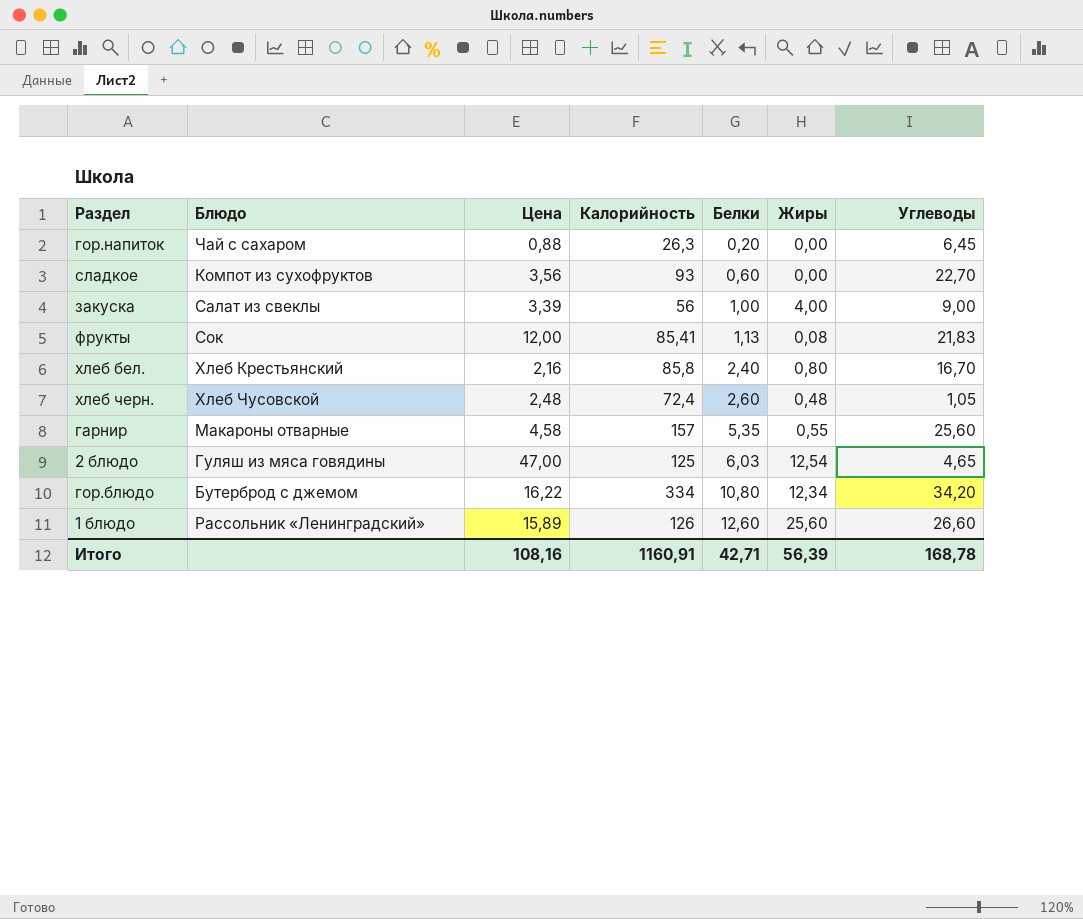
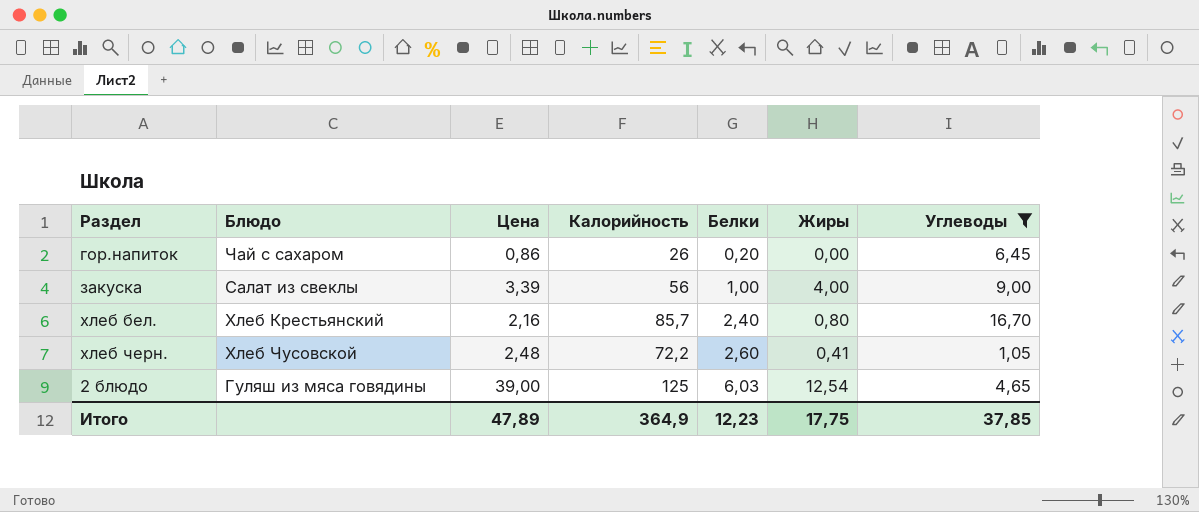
filter: none -> Углеводы <= 16,70
гор.напиток | Цена: 0,88 -> 0,86
гор.напиток | Калорийность: 26,3 -> 26
хлеб бел. | Калорийность: 85,8 -> 85,7
хлеб черн. | Калорийность: 72,4 -> 72,2
хлеб черн. | Жиры: 0,48 -> 0,41
2 блюдо | Цена: 47,00 -> 39,00
Итого | Цена: 108,16 -> 47,89
Итого | Калорийность: 1160,91 -> 364,9
Итого | Белки: 42,71 -> 12,23
Итого | Жиры: 56,39 -> 17,75
Итого | Углеводы: 168,78 -> 37,85

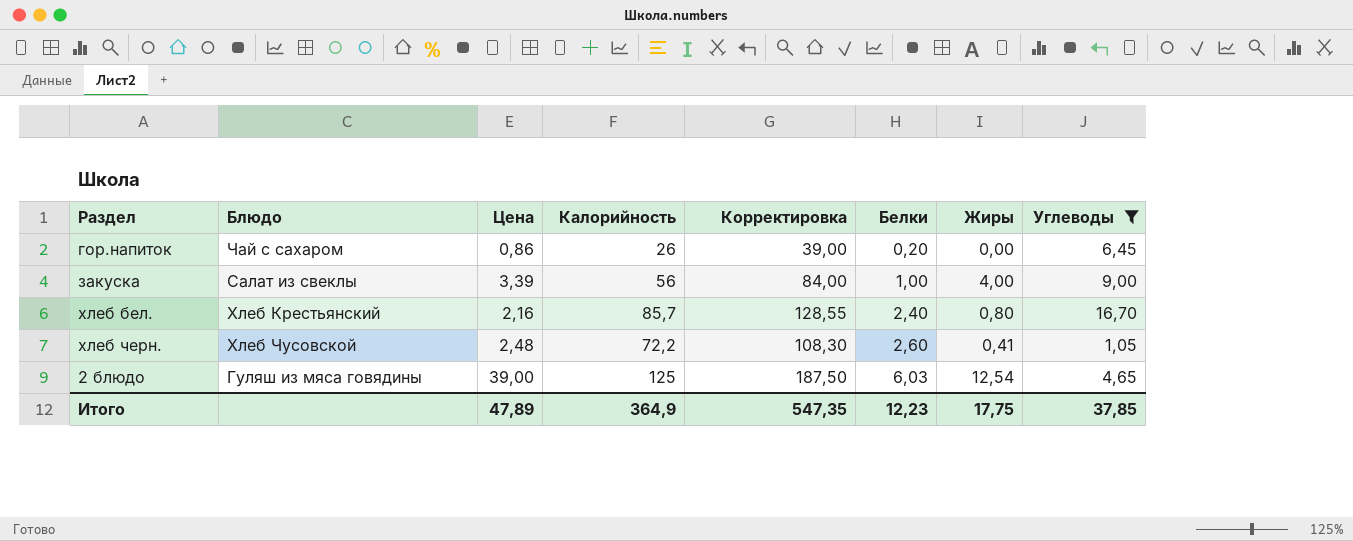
column Корректировка | formula: none -> [Калорийность] * 1,5

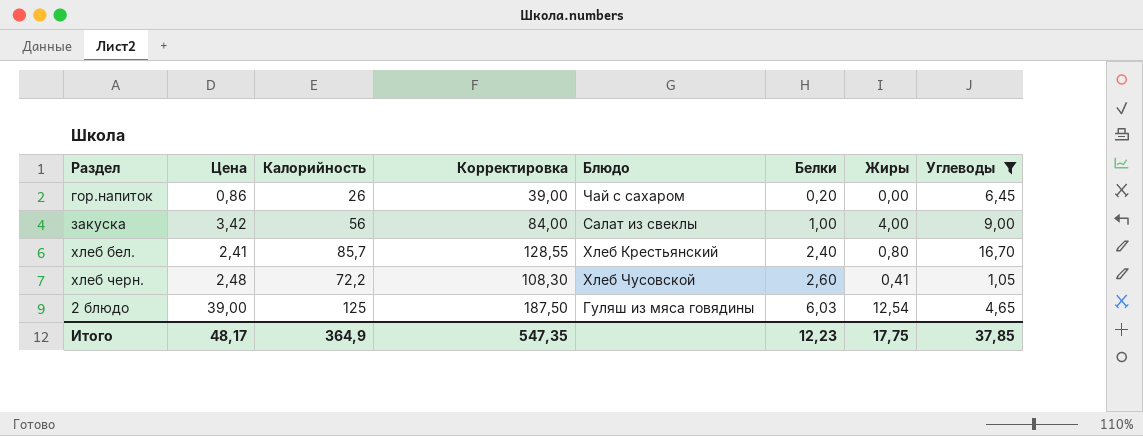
column Блюдо | position: 2 -> 5
закуска | Цена: 3,39 -> 3,42
хлеб бел. | Цена: 2,16 -> 2,41
Итого | Цена: 47,89 -> 48,17

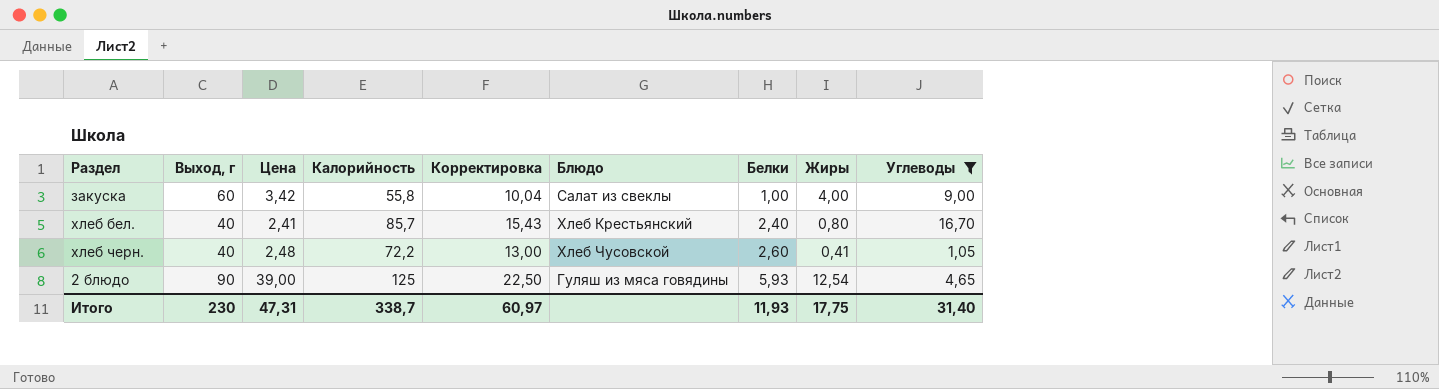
column Выход, г | position: none -> 2
column Корректировка | formula: [Калорийность] * 1,5 -> [Калорийность] * 0,18
row гор.напиток: 0,86 | 26 | 39,00 | Чай с сахаром | 0,20 | 0,00 | 6,45 -> none
закуска | Калорийность: 56 -> 55,8
2 блюдо | Белки: 6,03 -> 5,93
Итого | Цена: 48,17 -> 47,31
Итого | Калорийность: 364,9 -> 338,7
Итого | Корректировка: 547,35 -> 60,97
Итого | Белки: 12,23 -> 11,93
Итого | Углеводы: 37,85 -> 31,40

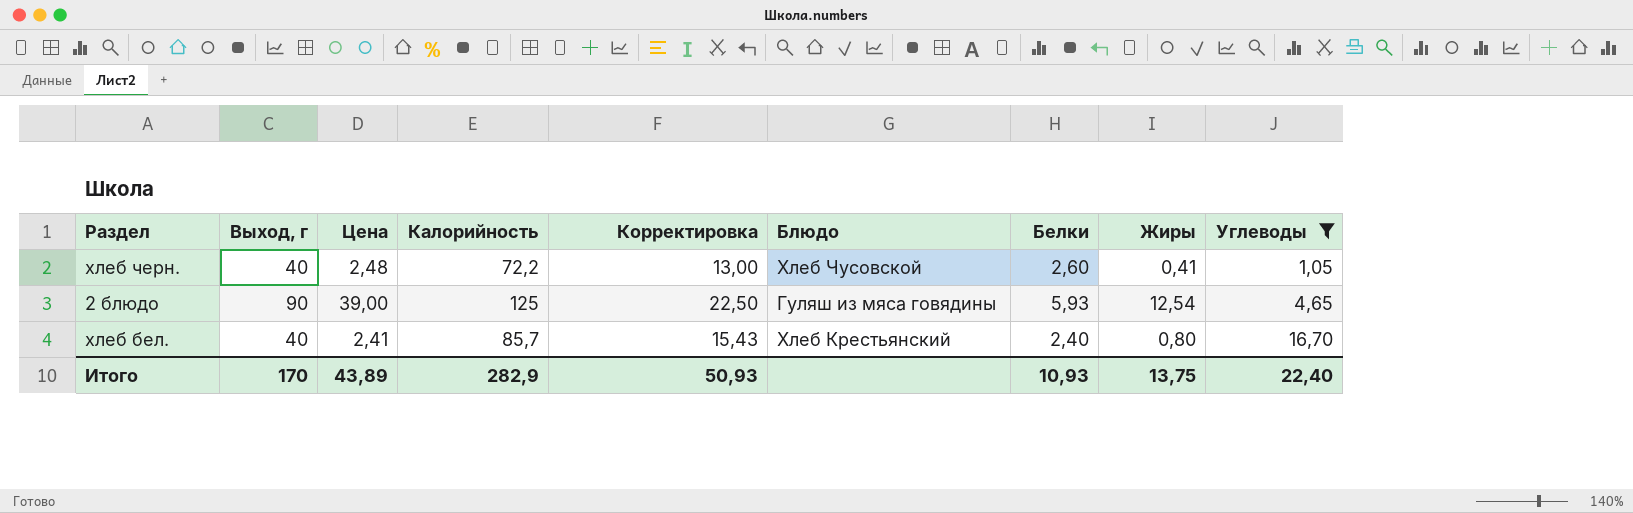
row order: Белки ascending -> Углеводы ascending
row закуска: 60 | 3,42 | 55,8 | 10,04 | Салат из свеклы | 1,00 | 4,00 | 9,00 -> none
Итого | Выход, г: 230 -> 170
Итого | Цена: 47,31 -> 43,89
Итого | Калорийность: 338,7 -> 282,9
Итого | Корректировка: 60,97 -> 50,93
Итого | Белки: 11,93 -> 10,93
Итого | Жиры: 17,75 -> 13,75
Итого | Углеводы: 31,40 -> 22,40

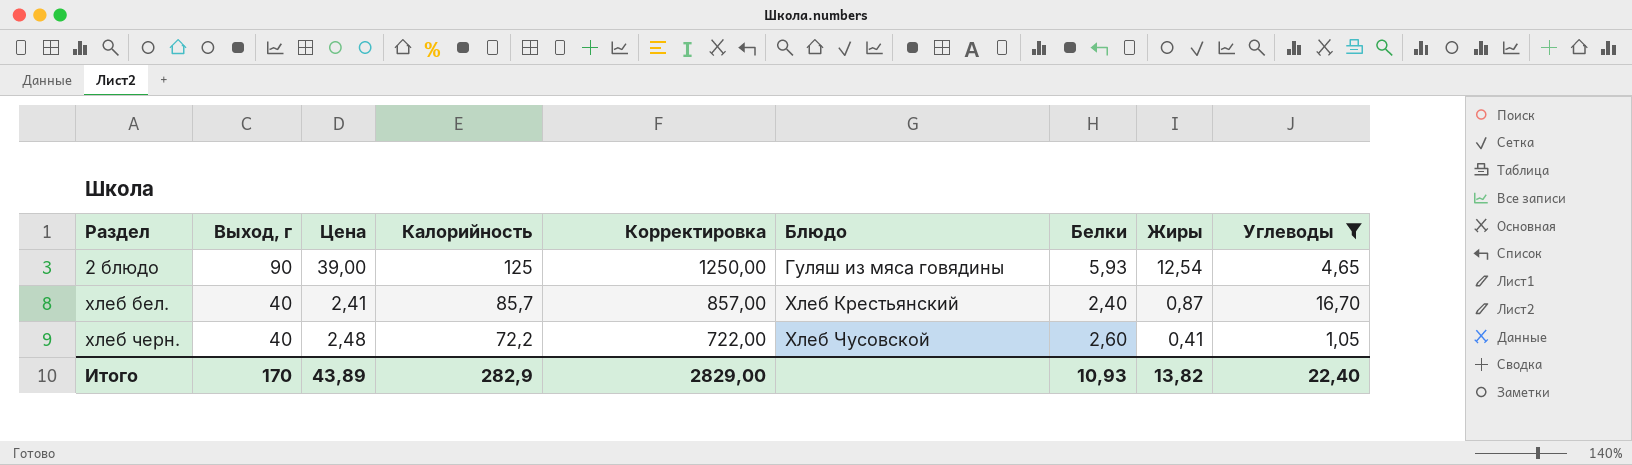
row order: Углеводы ascending -> Раздел ascending
column Корректировка | formula: [Калорийность] * 0,18 -> [Калорийность] * 10
хлеб бел. | Жиры: 0,80 -> 0,87
Итого | Корректировка: 50,93 -> 2829,00
Итого | Жиры: 13,75 -> 13,82

